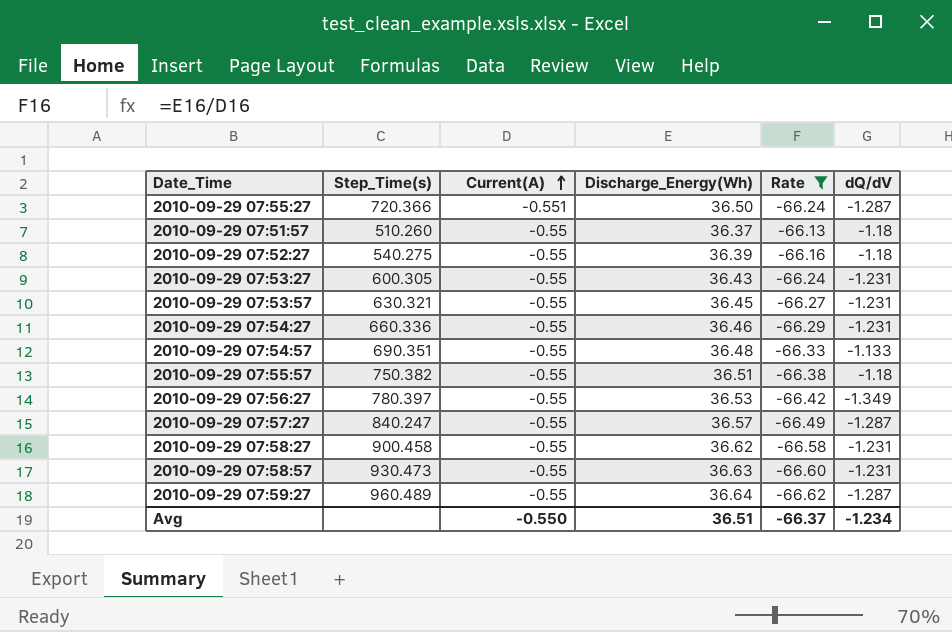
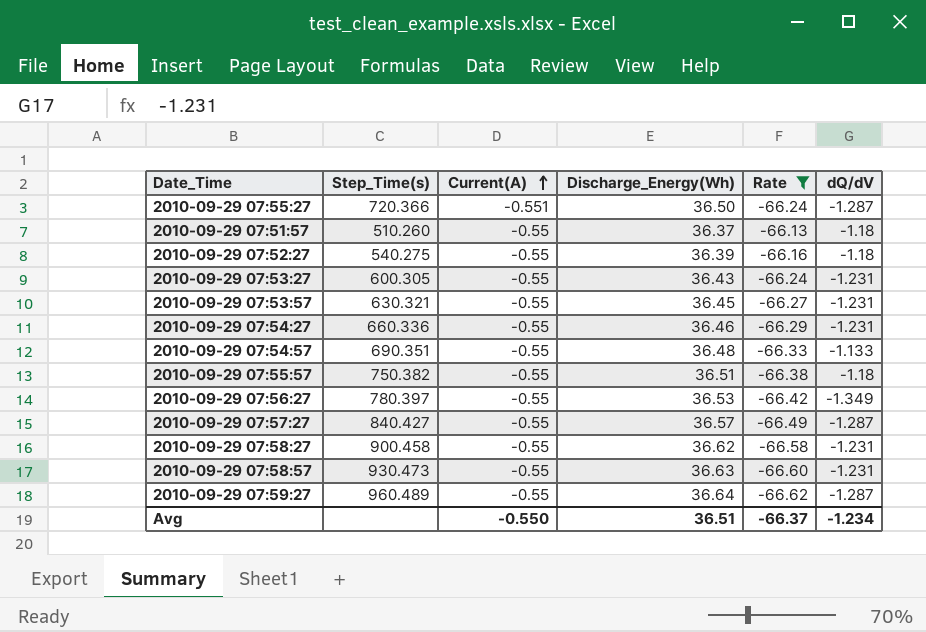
2010-09-29 07:57:27 | Step_Time(s): 840.247 -> 840.427

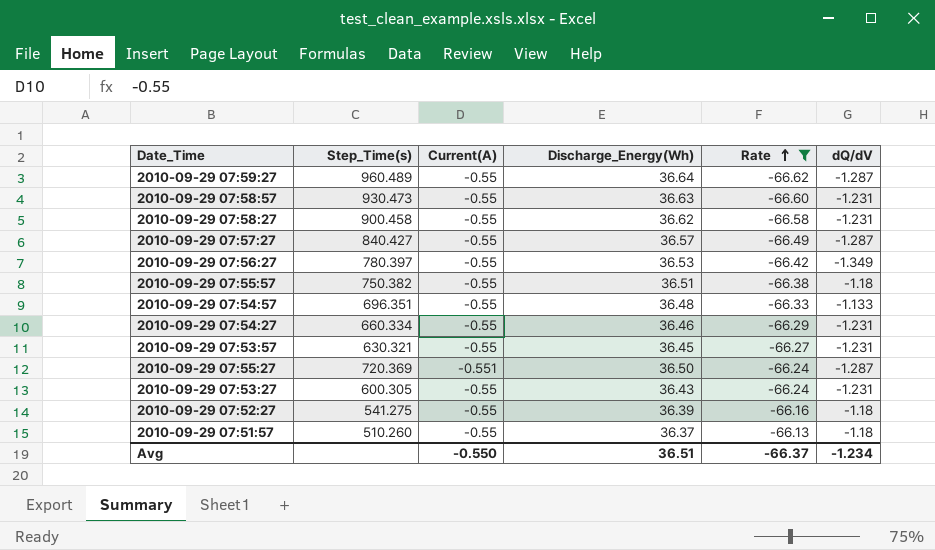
row order: Current(A) ascending -> Rate ascending
2010-09-29 07:54:57 | Step_Time(s): 690.351 -> 696.351
2010-09-29 07:54:27 | Step_Time(s): 660.336 -> 660.334
2010-09-29 07:55:27 | Step_Time(s): 720.366 -> 720.369
2010-09-29 07:52:27 | Step_Time(s): 540.275 -> 541.275

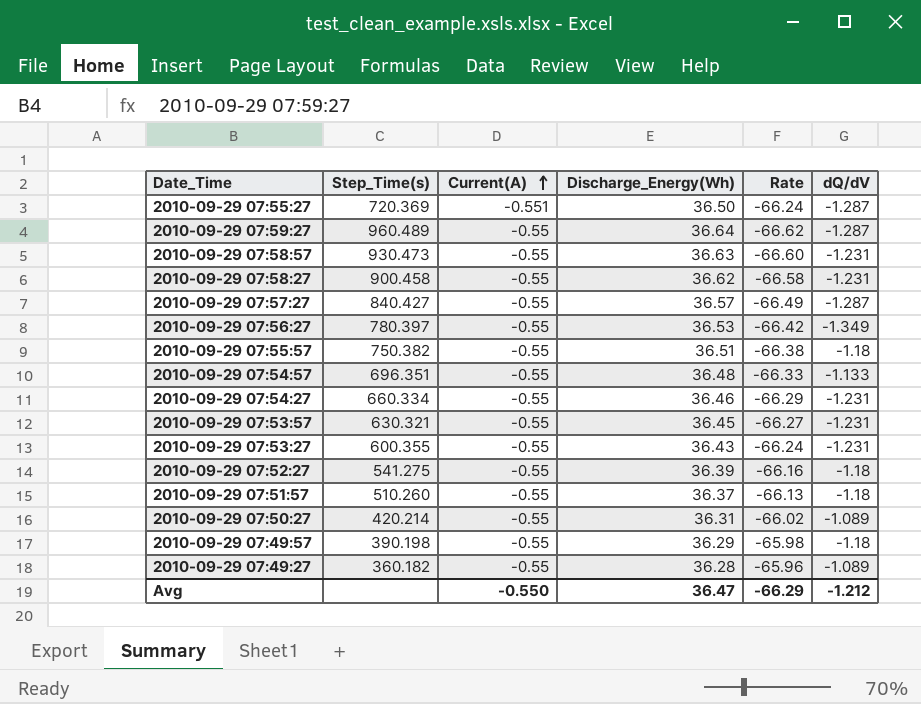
filter: Rate <= -66.13 -> none
row order: Rate ascending -> Current(A) ascending
2010-09-29 07:53:27 | Step_Time(s): 600.305 -> 600.355
Avg | Discharge_Energy(Wh): 36.51 -> 36.47
Avg | Rate: -66.37 -> -66.29
Avg | dQ/dV: -1.234 -> -1.212

